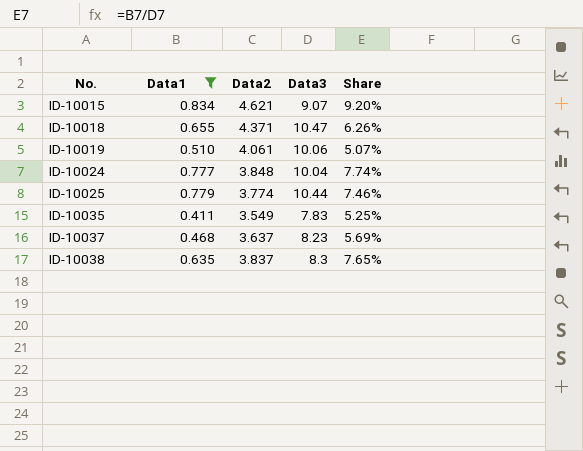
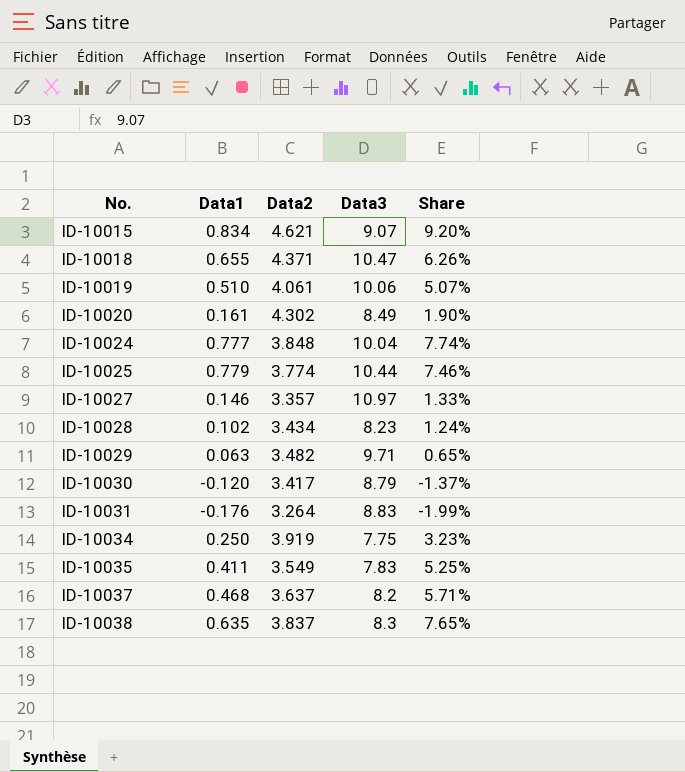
filter: Data1 >= 0.411 -> none
ID-10037 | Data3: 8.23 -> 8.2
ID-10037 | Share: 5.69% -> 5.71%

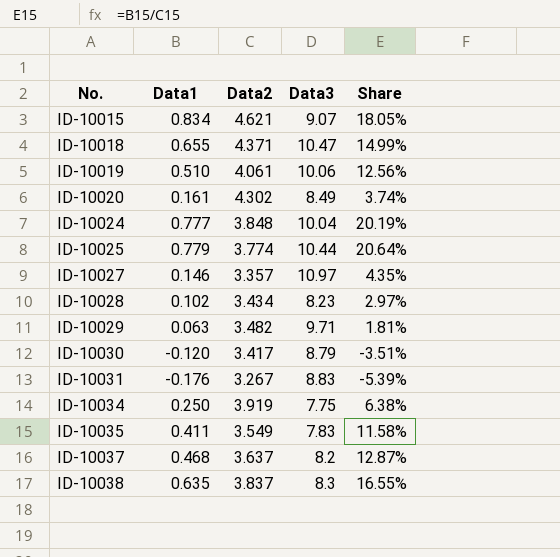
column Share | formula: [Data1] / [Data3] -> [Data1] / [Data2]
ID-10031 | Data2: 3.264 -> 3.267

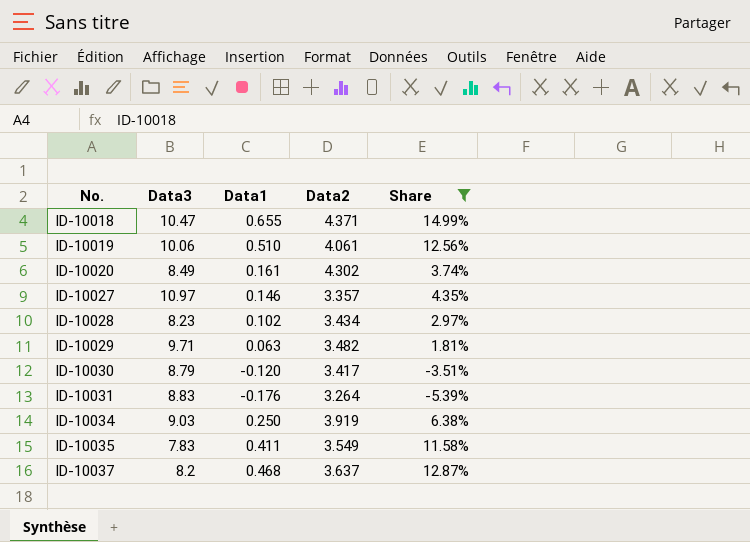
filter: none -> Share <= 14.99%
column Data3 | position: 4 -> 2
ID-10031 | Data2: 3.267 -> 3.264
ID-10034 | Data3: 7.75 -> 9.03

